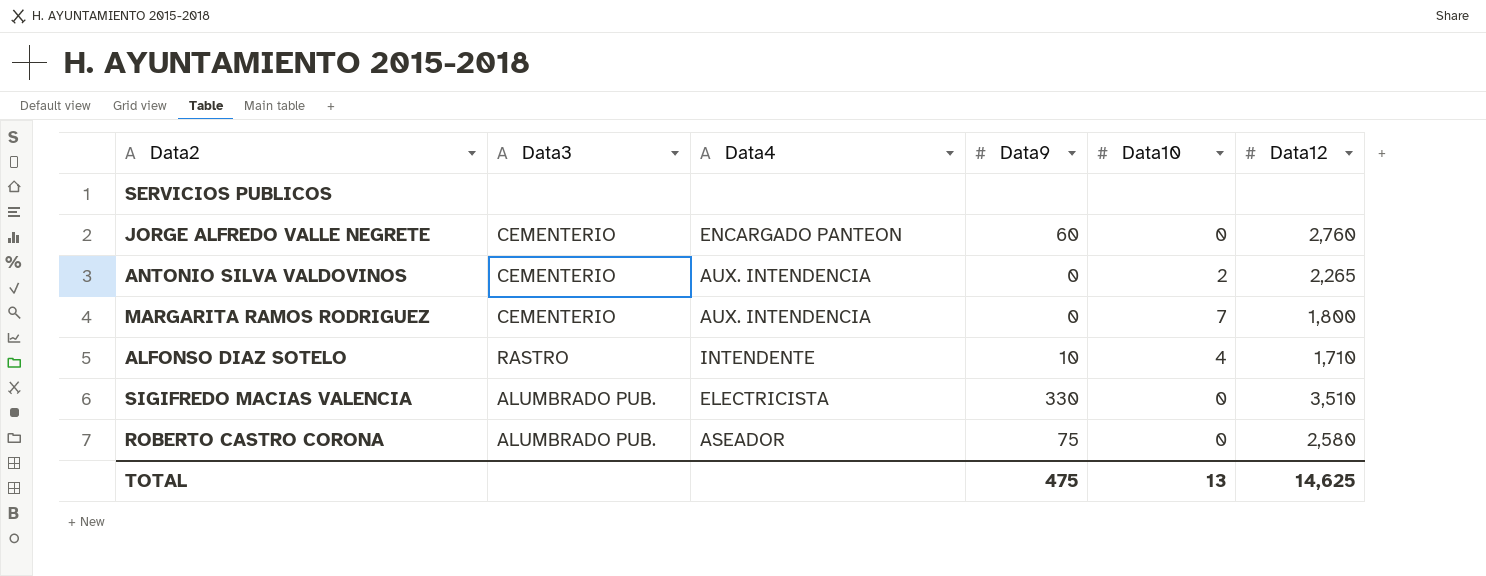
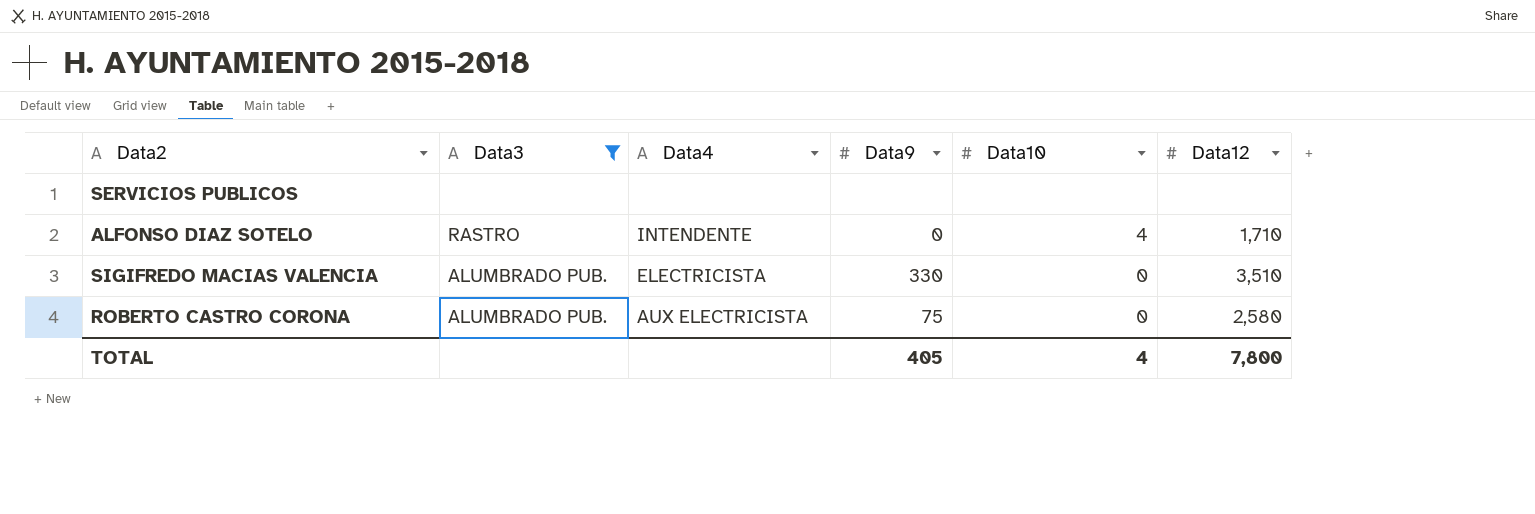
filter: none -> Data3 != CEMENTERIO
ALFONSO DIAZ SOTELO | Data9: 10 -> 0
ROBERTO CASTRO CORONA | Data4: ASEADOR -> AUX ELECTRICISTA
TOTAL | Data9: 475 -> 405
TOTAL | Data10: 13 -> 4
TOTAL | Data12: 14,625 -> 7,800

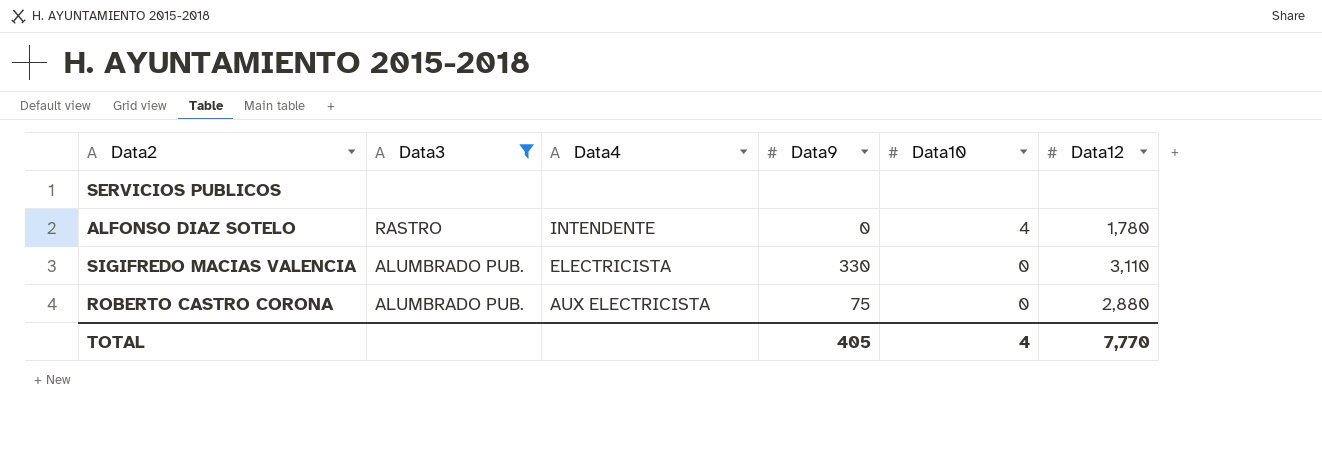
ALFONSO DIAZ SOTELO | Data12: 1,710 -> 1,780
SIGIFREDO MACIAS VALENCIA | Data12: 3,510 -> 3,110
ROBERTO CASTRO CORONA | Data12: 2,580 -> 2,880
TOTAL | Data12: 7,800 -> 7,770

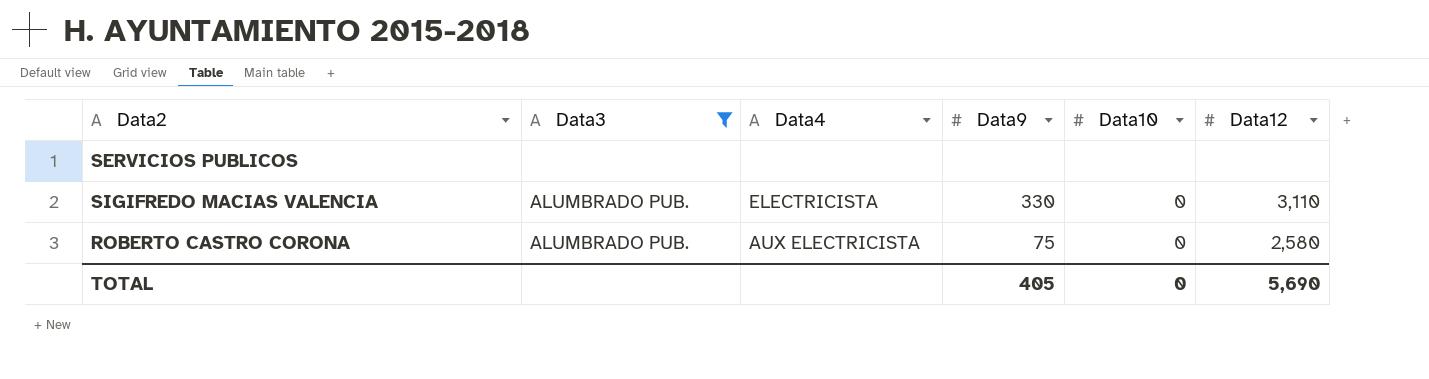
row ALFONSO DIAZ SOTELO: RASTRO | INTENDENTE | 0 | 4 | 1,780 -> none
ROBERTO CASTRO CORONA | Data12: 2,880 -> 2,580
TOTAL | Data10: 4 -> 0
TOTAL | Data12: 7,770 -> 5,690

